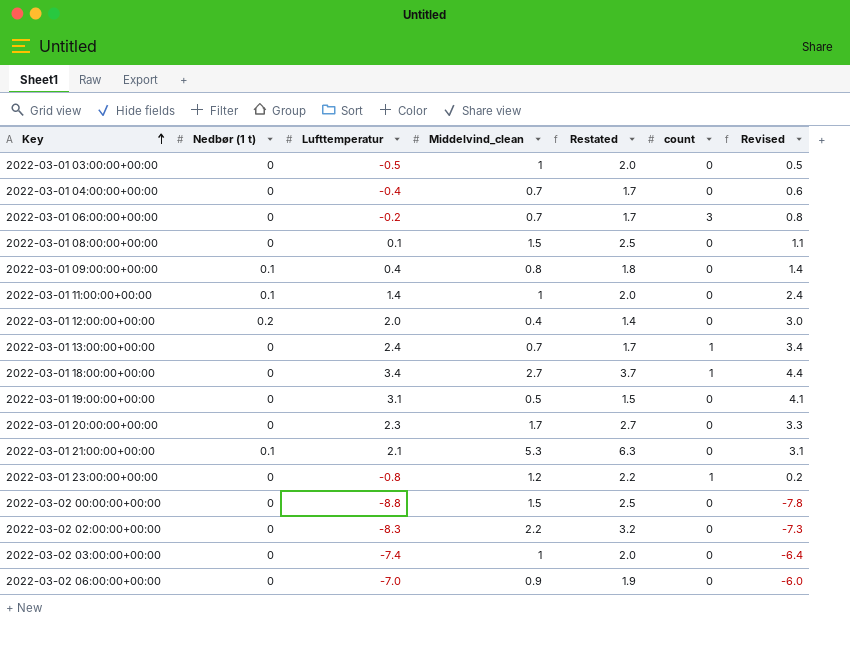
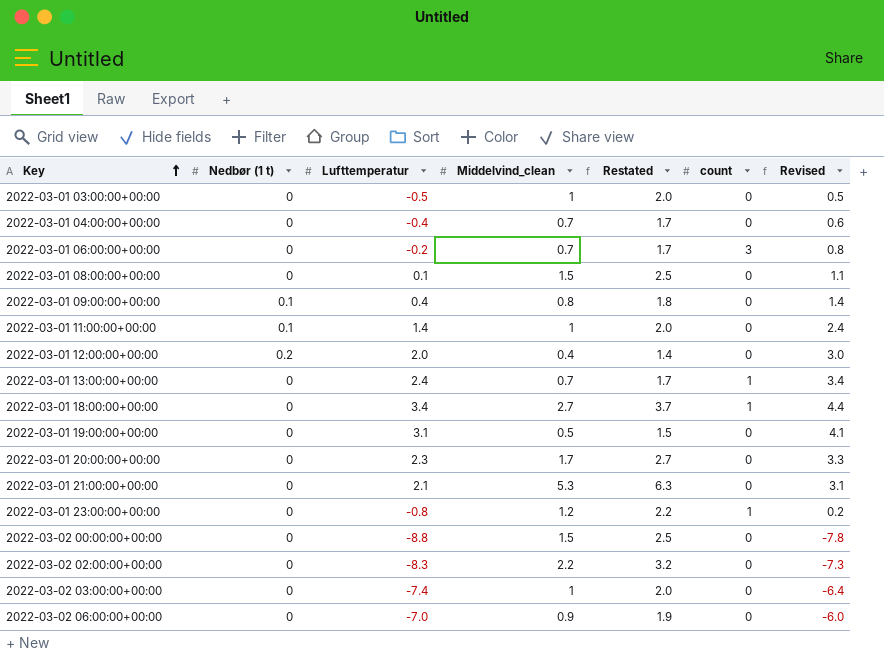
2022-03-01 21:00:00+00:00 | Nedbør (1 t): 0.1 -> 0

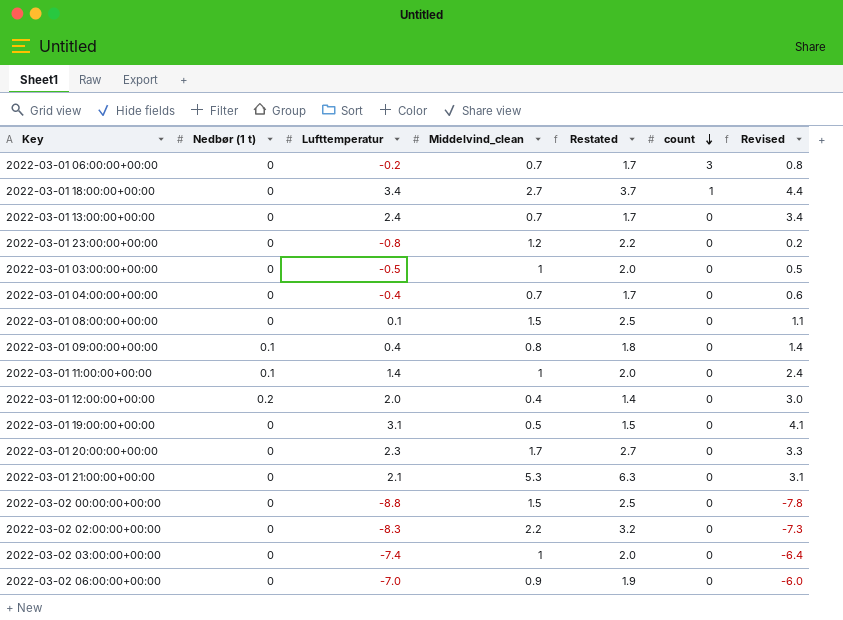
row order: Key ascending -> count descending
2022-03-01 13:00:00+00:00 | count: 1 -> 0
2022-03-01 23:00:00+00:00 | count: 1 -> 0

